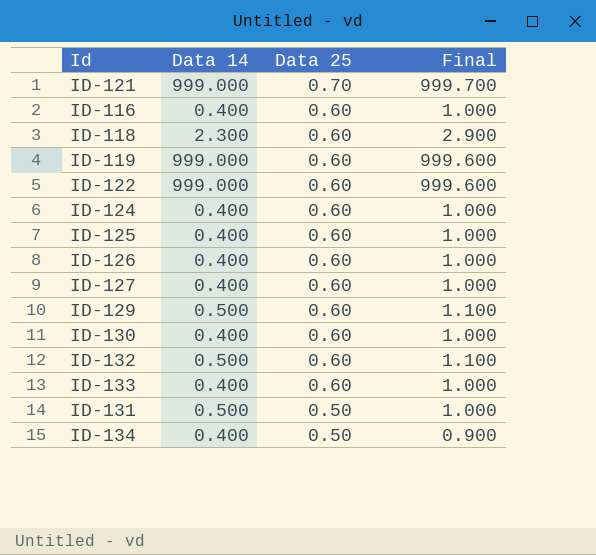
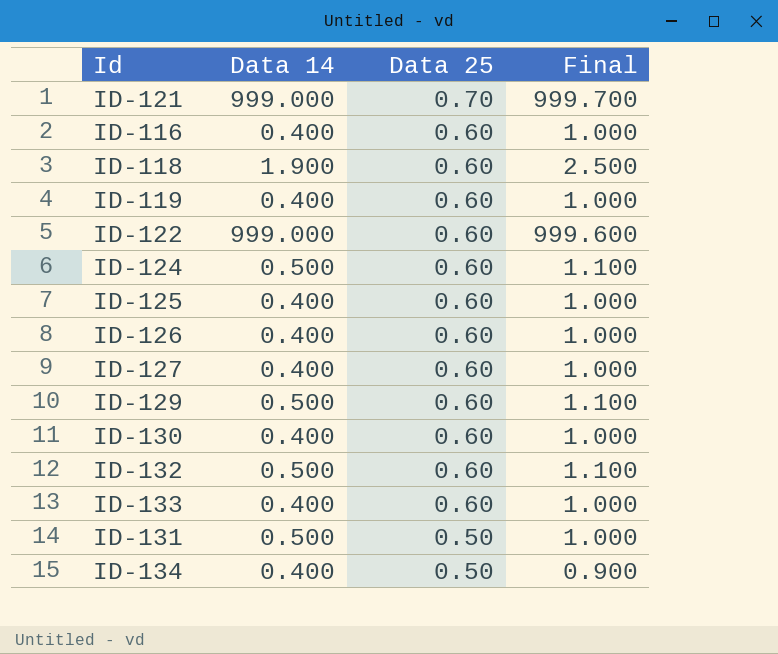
ID-118 | Data 14: 2.300 -> 1.900
ID-118 | Final: 2.900 -> 2.500
ID-119 | Data 14: 999.000 -> 0.400
ID-119 | Final: 999.600 -> 1.000
ID-124 | Data 14: 0.400 -> 0.500
ID-124 | Final: 1.000 -> 1.100

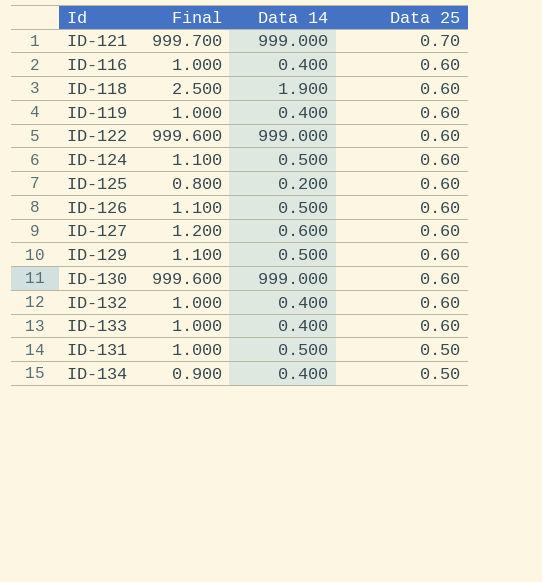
column Final | position: 4 -> 2
ID-125 | Final: 1.000 -> 0.800
ID-125 | Data 14: 0.400 -> 0.200
ID-126 | Final: 1.000 -> 1.100
ID-126 | Data 14: 0.400 -> 0.500
ID-127 | Final: 1.000 -> 1.200
ID-127 | Data 14: 0.400 -> 0.600
ID-130 | Final: 1.000 -> 999.600
ID-130 | Data 14: 0.400 -> 999.000
ID-132 | Final: 1.100 -> 1.000
ID-132 | Data 14: 0.500 -> 0.400

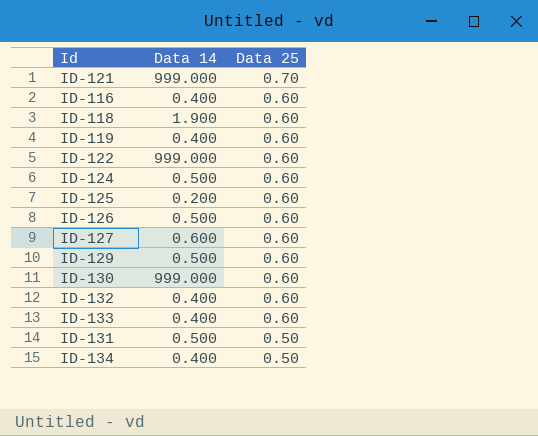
column Final | formula: [Data 14] + [Data 25] -> none

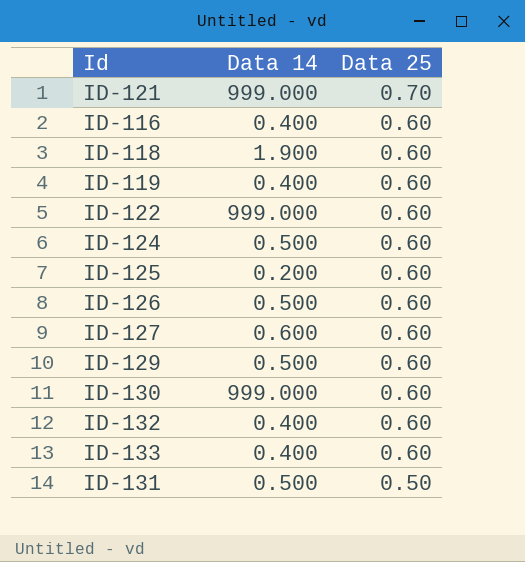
row ID-134: 0.400 | 0.50 -> none

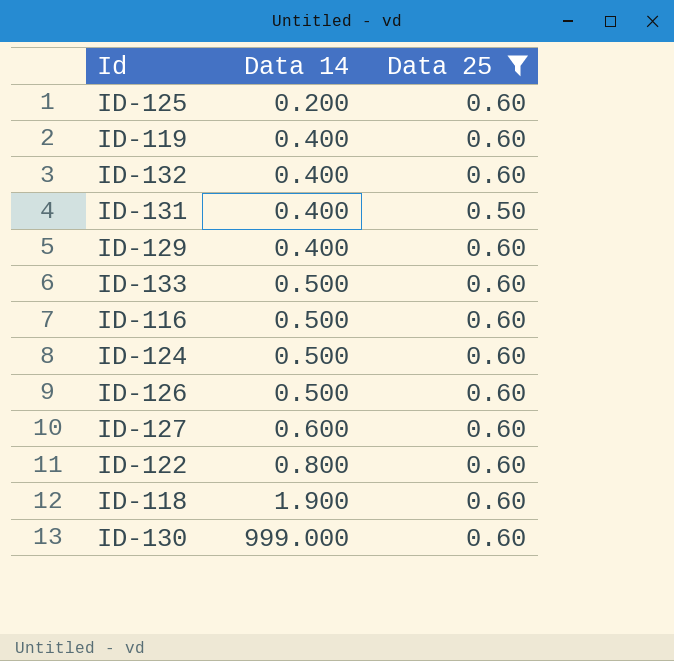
filter: none -> Data 25 != 0.70
row order: Data 25 descending -> Data 14 ascending
ID-131 | Data 14: 0.500 -> 0.400
ID-129 | Data 14: 0.500 -> 0.400
ID-133 | Data 14: 0.400 -> 0.500
ID-116 | Data 14: 0.400 -> 0.500
ID-122 | Data 14: 999.000 -> 0.800

